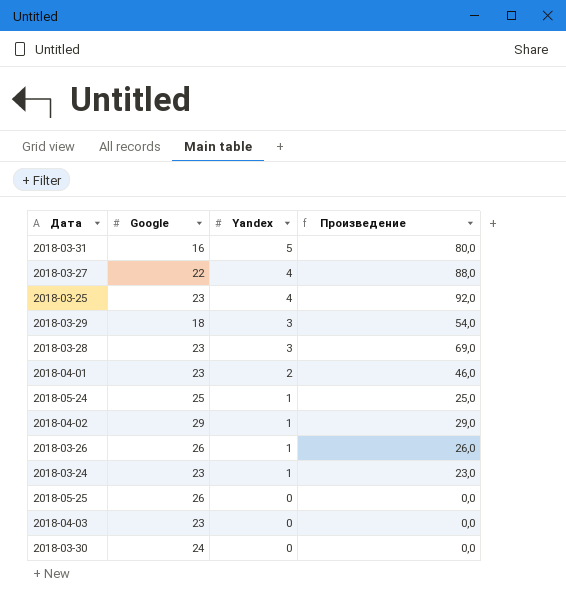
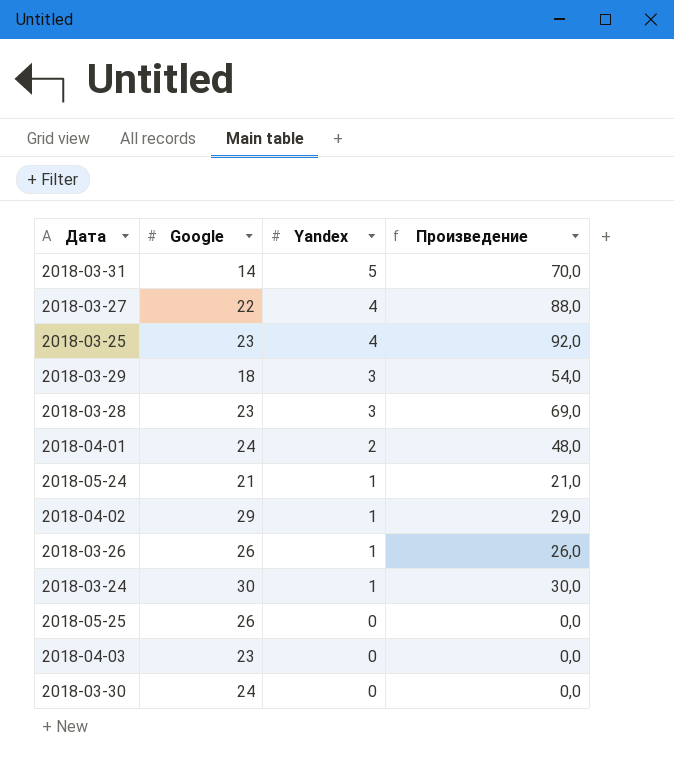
2018-03-31 | Google: 16 -> 14
2018-03-31 | Произведение: 80,0 -> 70,0
2018-04-01 | Google: 23 -> 24
2018-04-01 | Произведение: 46,0 -> 48,0
2018-05-24 | Google: 25 -> 21
2018-05-24 | Произведение: 25,0 -> 21,0
2018-03-24 | Google: 23 -> 30
2018-03-24 | Произведение: 23,0 -> 30,0

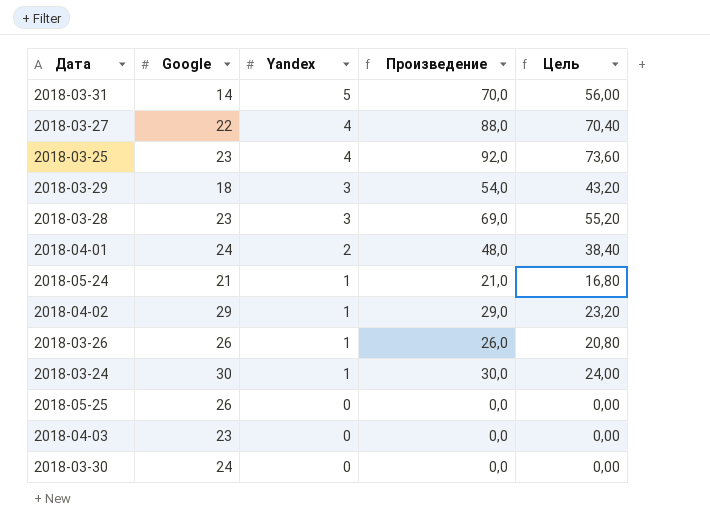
column Цель | formula: none -> [Произведение] * 0,8

